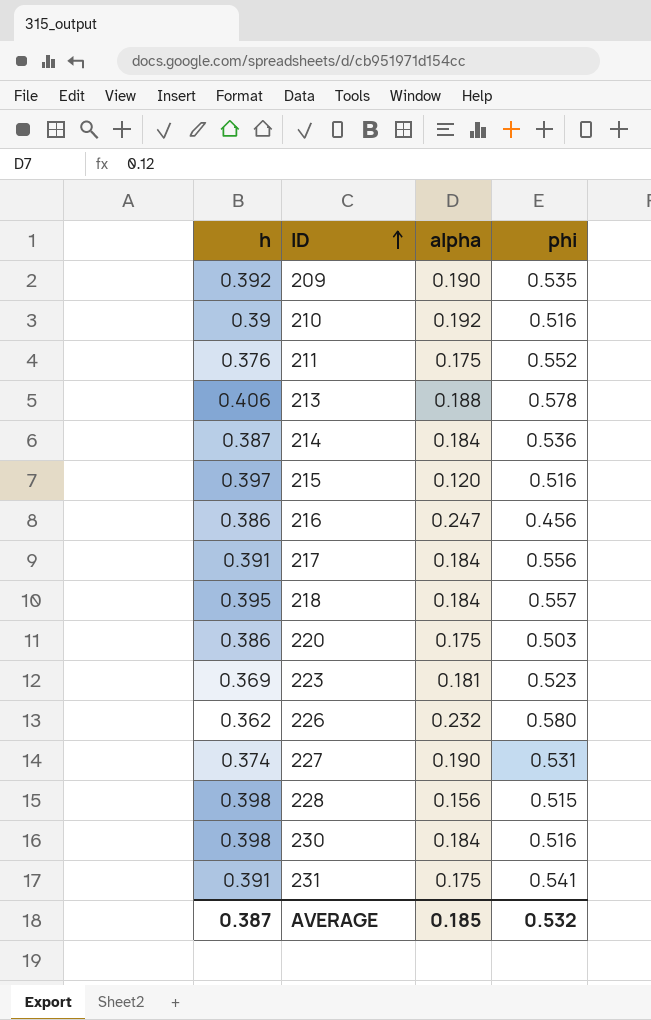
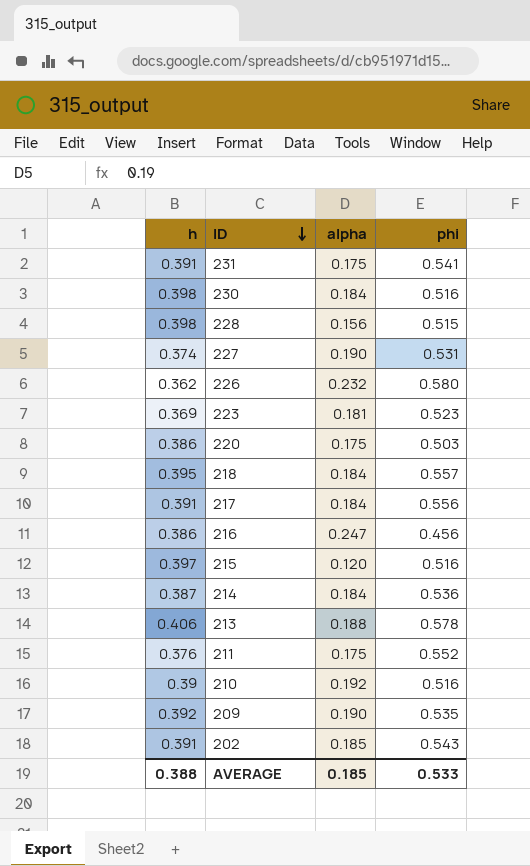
row order: ID ascending -> ID descending
row 202: none -> 0.391 | 0.185 | 0.543
AVERAGE | h: 0.387 -> 0.388
AVERAGE | phi: 0.532 -> 0.533

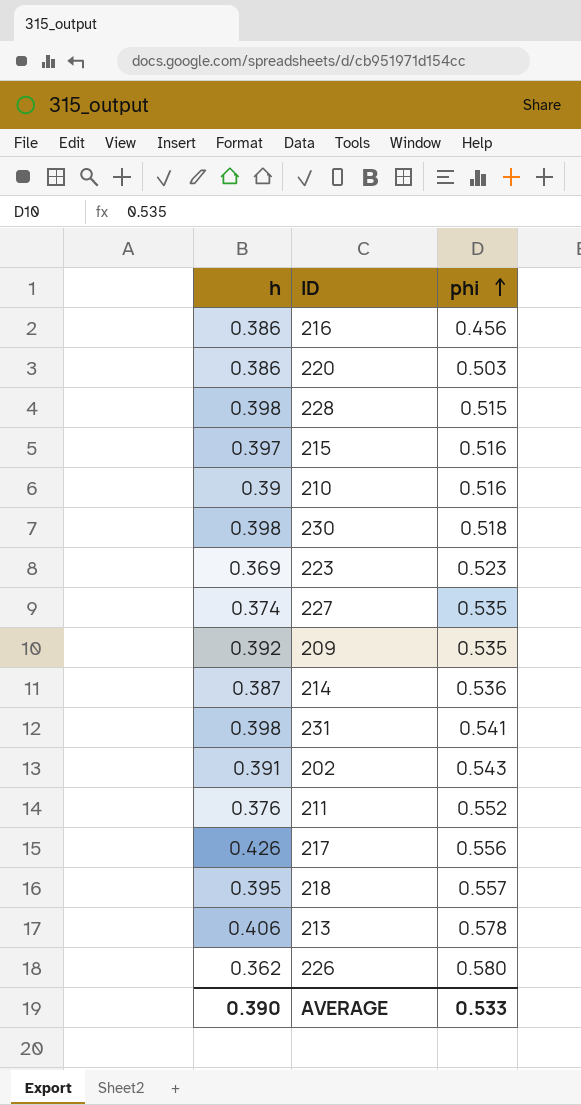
row order: ID descending -> phi ascending
column alpha | position: 3 -> none
230 | phi: 0.516 -> 0.518
227 | phi: 0.531 -> 0.535
231 | h: 0.391 -> 0.398
217 | h: 0.391 -> 0.426
AVERAGE | h: 0.388 -> 0.390

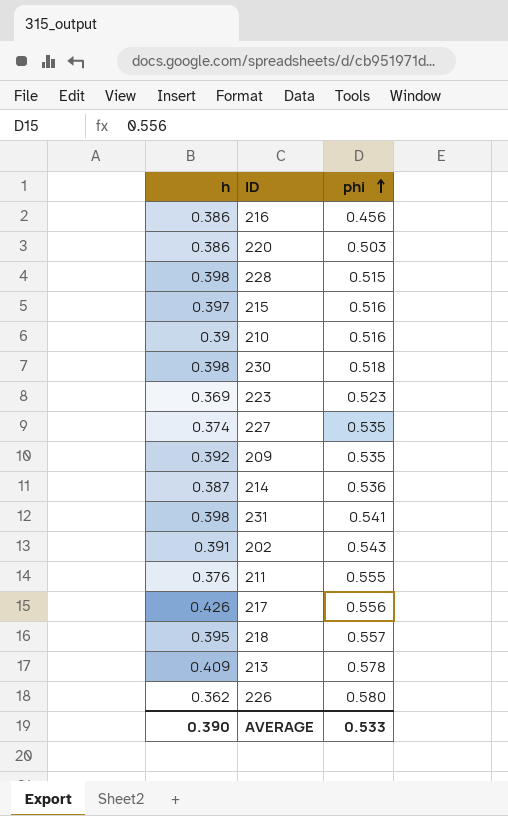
211 | phi: 0.552 -> 0.555
213 | h: 0.406 -> 0.409

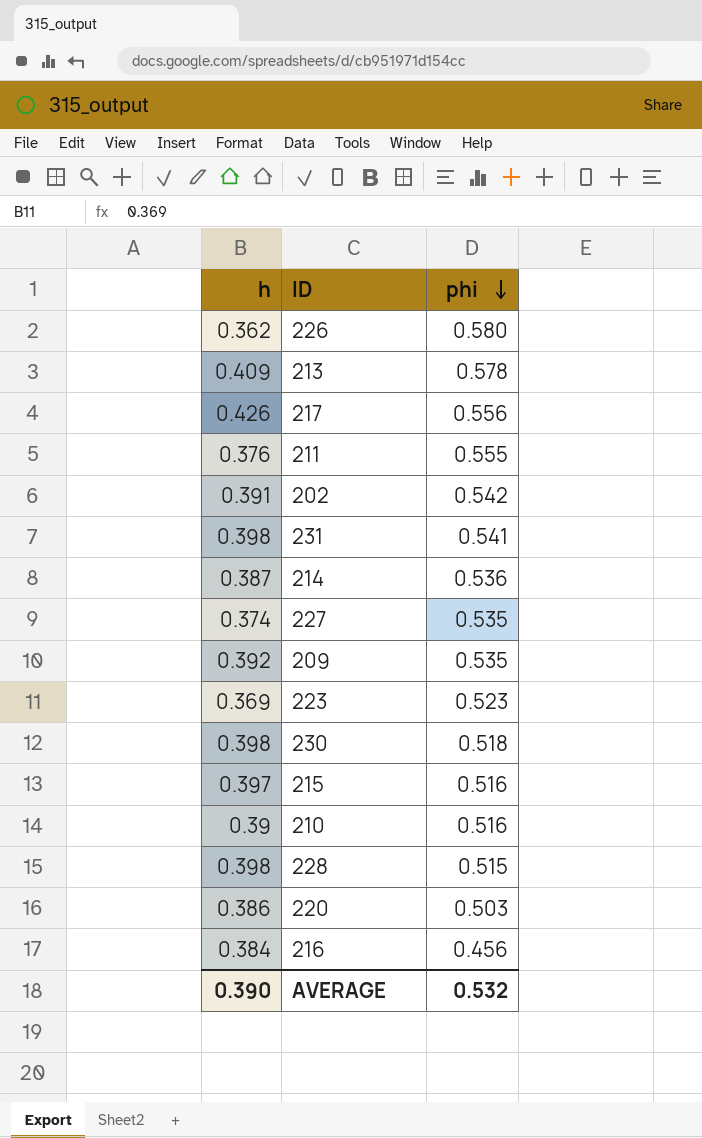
row order: phi ascending -> phi descending
row 218: 0.395 | 0.557 -> none
202 | phi: 0.543 -> 0.542
216 | h: 0.386 -> 0.384
AVERAGE | phi: 0.533 -> 0.532

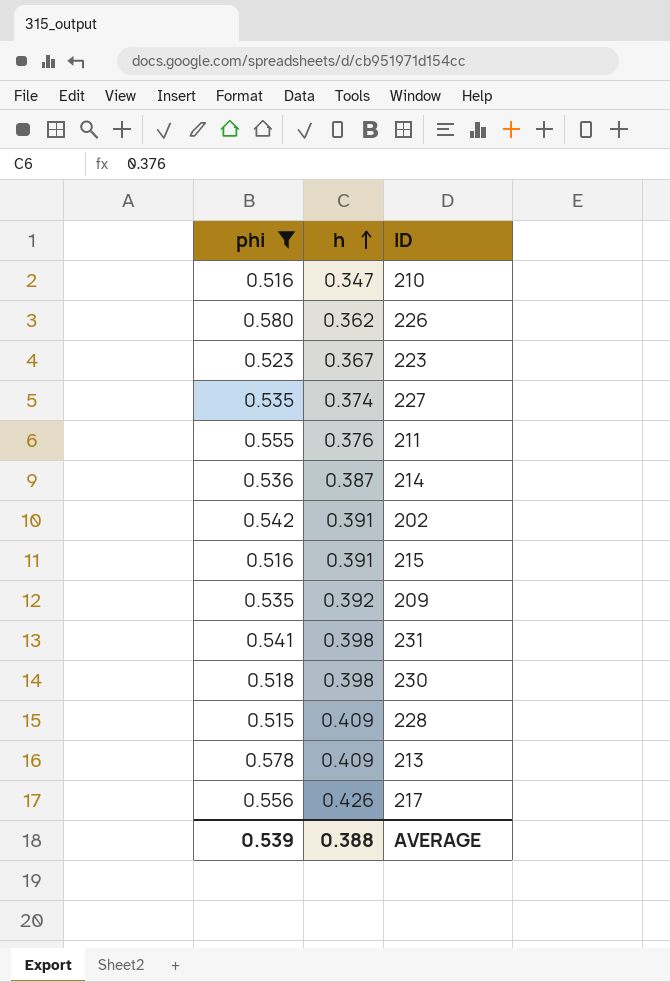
filter: none -> phi >= 0.515
row order: phi descending -> h ascending
column phi | position: 3 -> 1
210 | h: 0.39 -> 0.347
223 | h: 0.369 -> 0.367
215 | h: 0.397 -> 0.391
228 | h: 0.398 -> 0.409
AVERAGE | phi: 0.532 -> 0.539
AVERAGE | h: 0.390 -> 0.388

